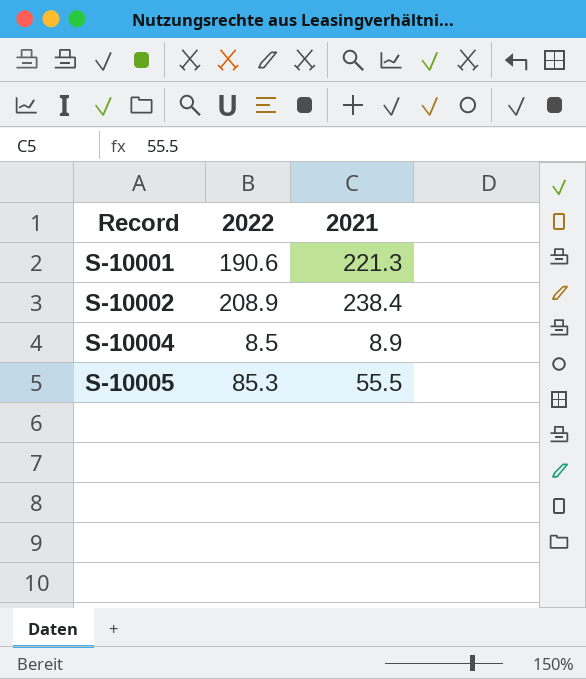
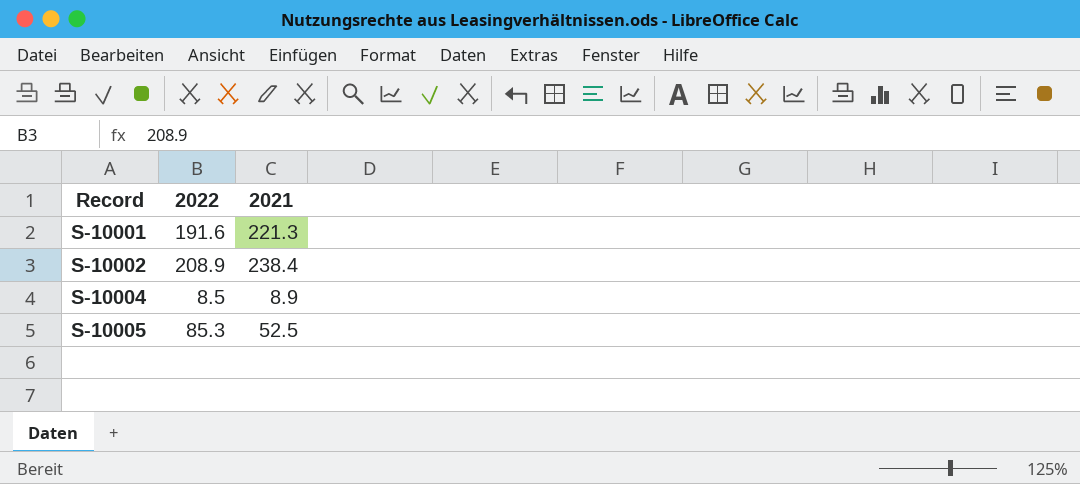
S-10001 | 2022: 190.6 -> 191.6
S-10005 | 2021: 55.5 -> 52.5

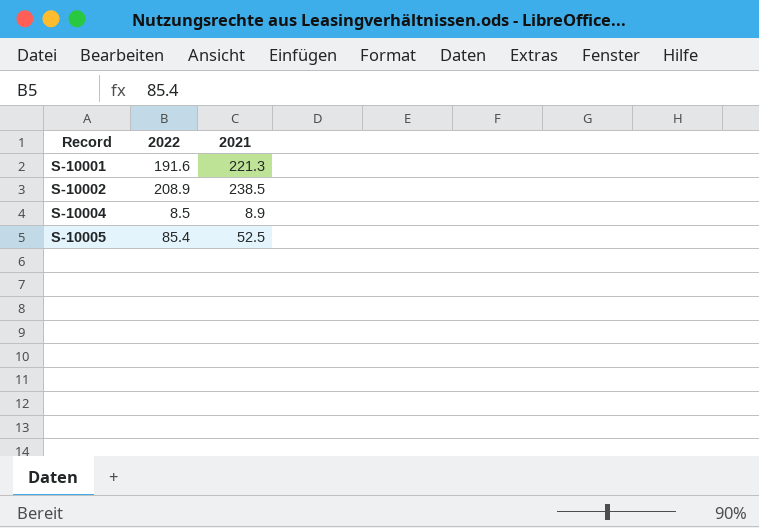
S-10002 | 2021: 238.4 -> 238.5
S-10005 | 2022: 85.3 -> 85.4

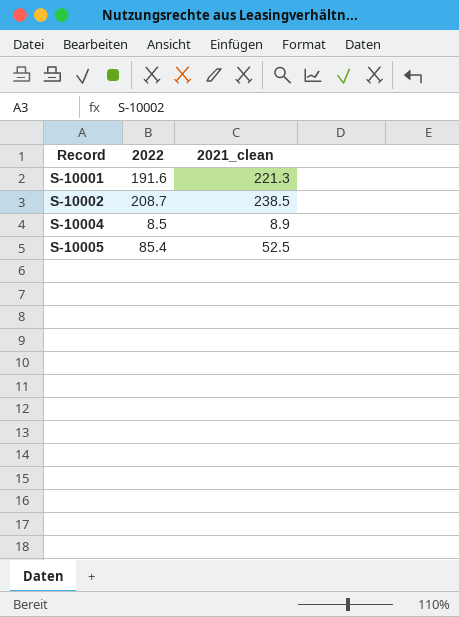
column name: 2021 -> 2021_clean
S-10002 | 2022: 208.9 -> 208.7

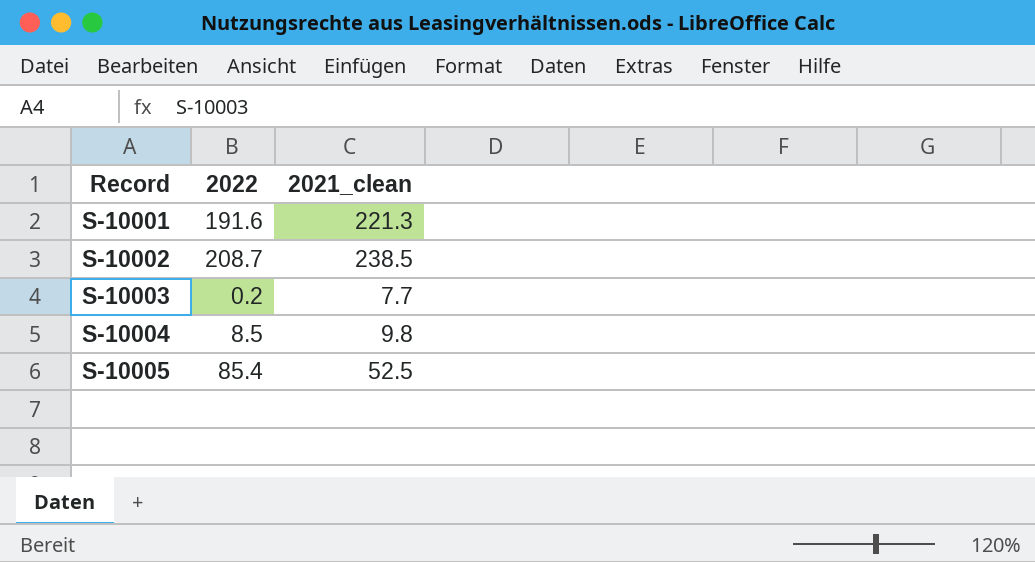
row S-10003: none -> 0.2 | 7.7
S-10004 | 2021_clean: 8.9 -> 9.8

